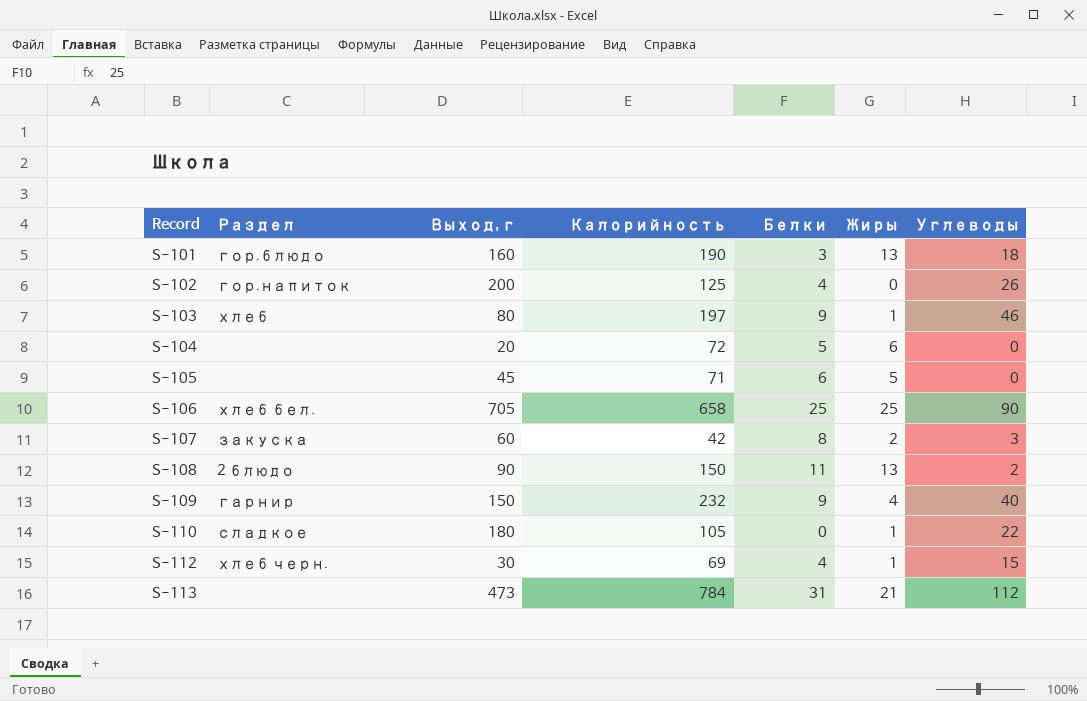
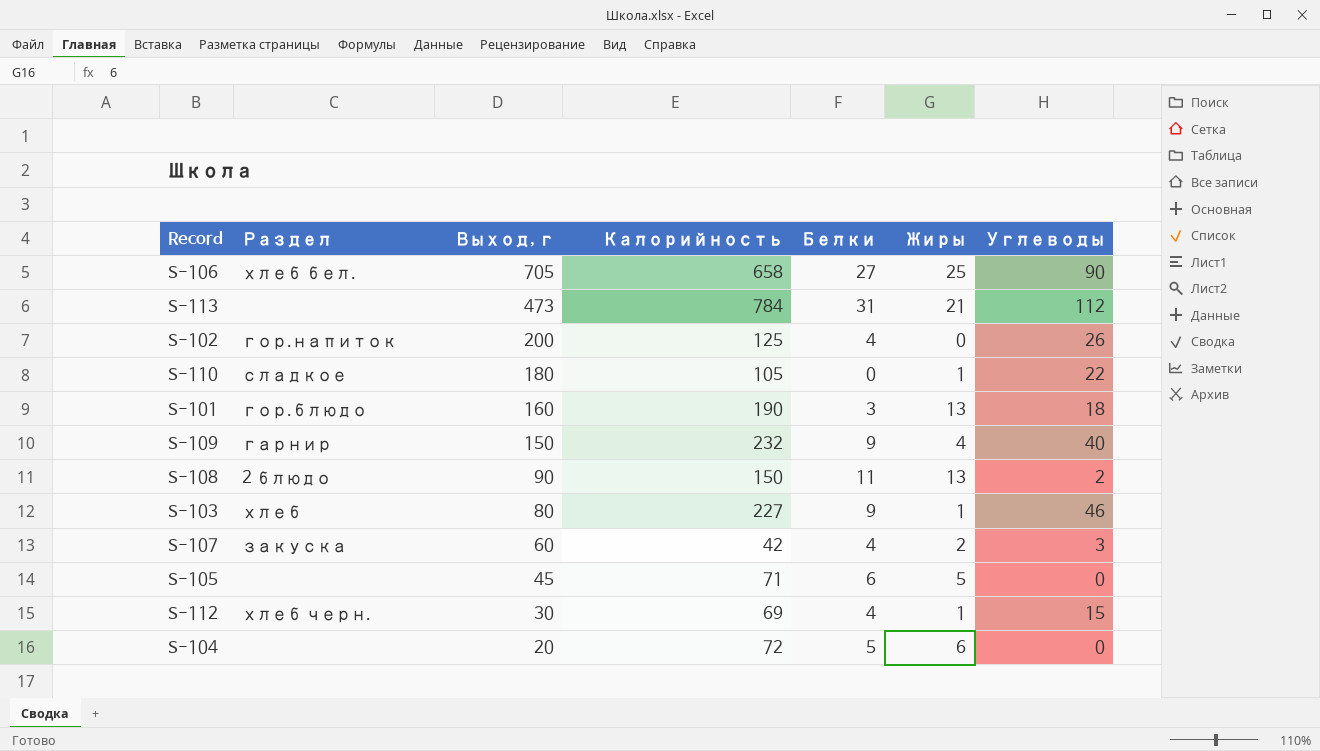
row order: Record ascending -> Выход, г descending
S-106 | Белки: 25 -> 27
S-103 | Калорийность: 197 -> 227
S-107 | Белки: 8 -> 4

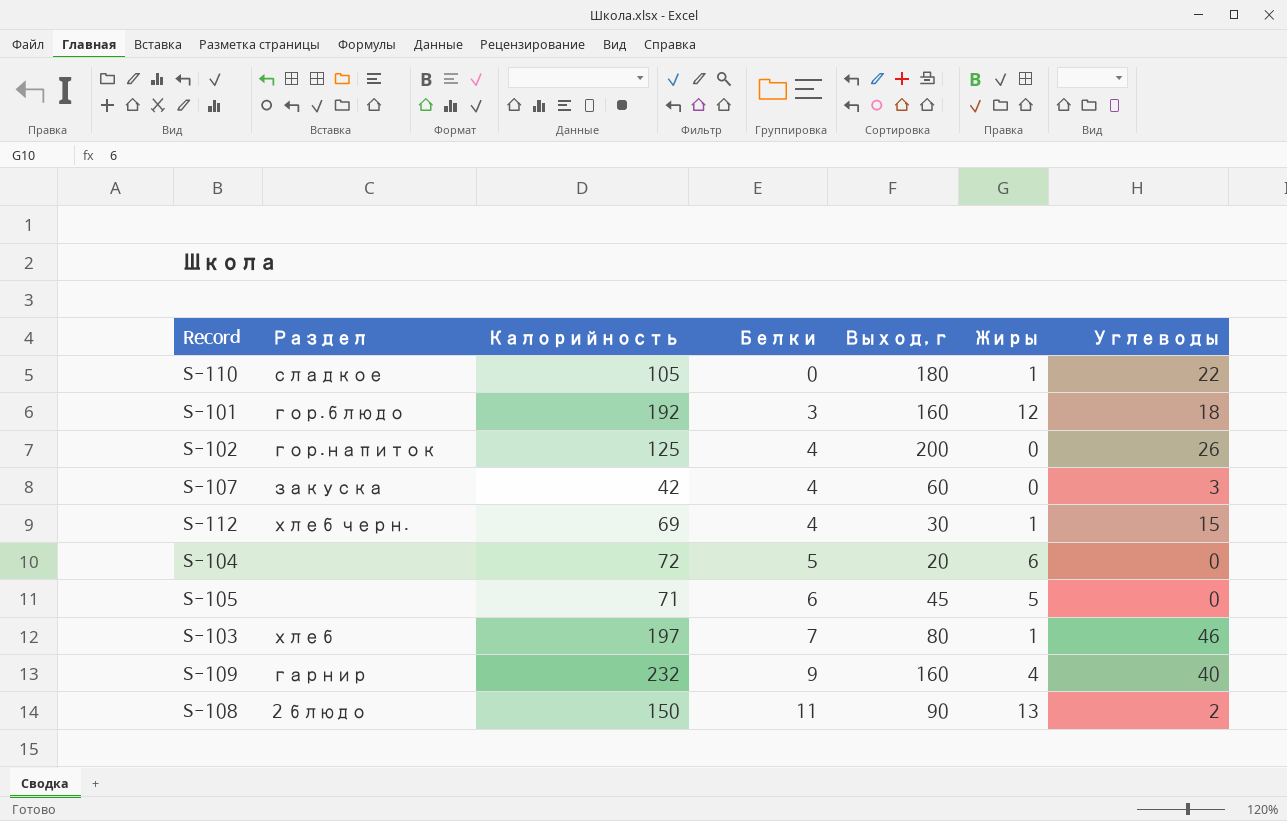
row order: Выход, г descending -> Белки ascending
column Выход, г | position: 3 -> 5
row S-106: хлеб бел. | 705 | 658 | 27 | 25 | 90 -> none
row S-113: none | 473 | 784 | 31 | 21 | 112 -> none
S-101 | Калорийность: 190 -> 192
S-101 | Жиры: 13 -> 12
S-107 | Жиры: 2 -> 0
S-103 | Калорийность: 227 -> 197
S-103 | Белки: 9 -> 7
S-109 | Выход, г: 150 -> 160

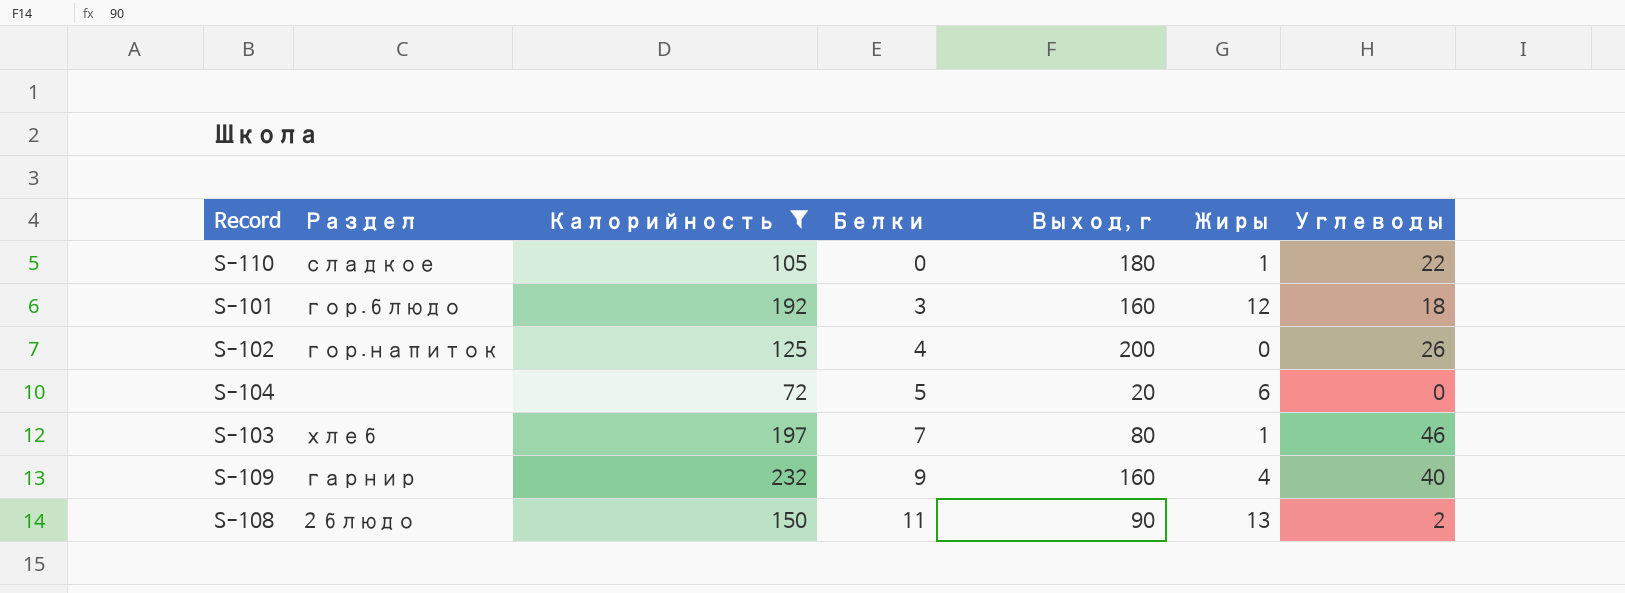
filter: none -> Калорийность >= 72

